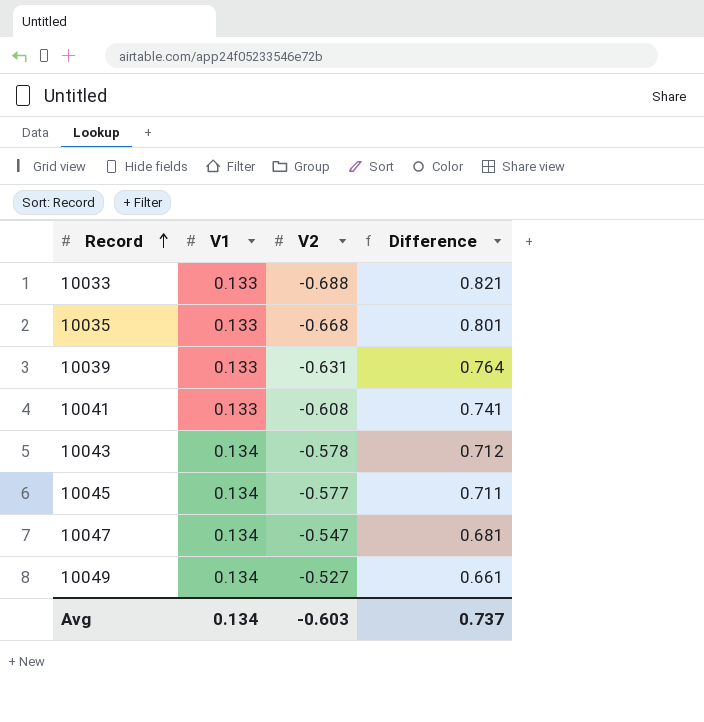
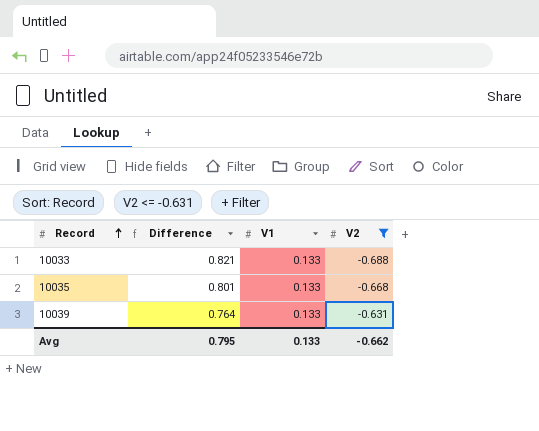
filter: none -> V2 <= -0.631
column Difference | position: 4 -> 2
Avg | Difference: 0.737 -> 0.795
Avg | V1: 0.134 -> 0.133
Avg | V2: -0.603 -> -0.662

